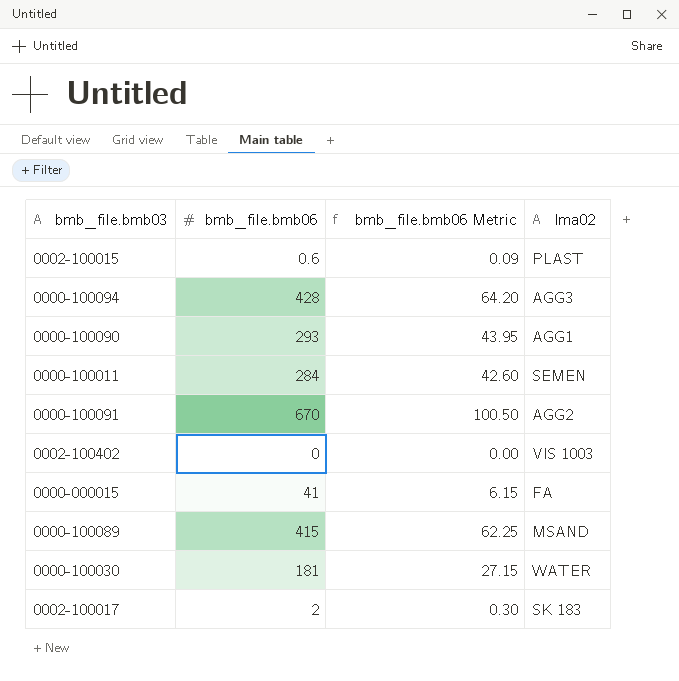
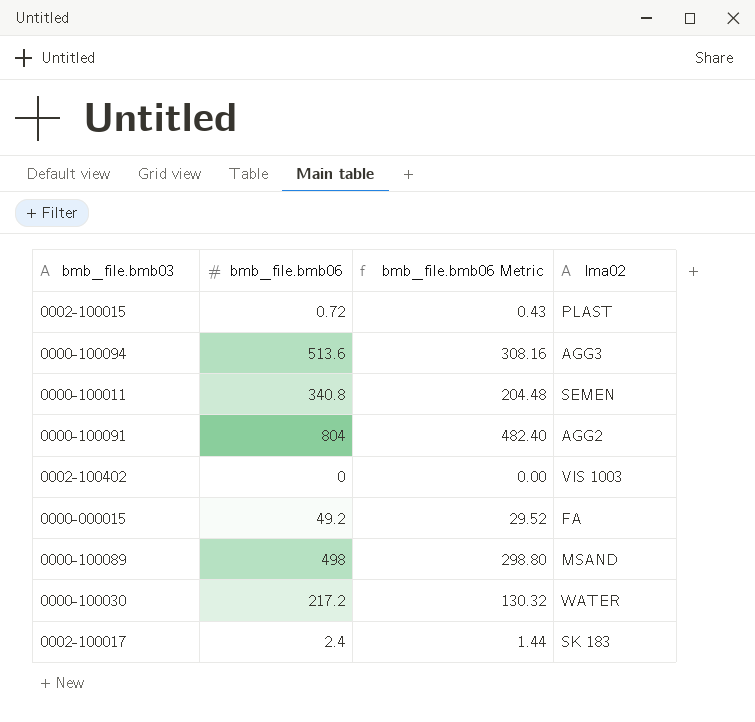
column bmb_file.bmb06 Metric | formula: [bmb_file.bmb06] * 0.15 -> [bmb_file.bmb06] * 0.6
row 0000-100090: 293 | 43.95 | AGG1 -> none
0002-100015 | bmb_file.bmb06: 0.6 -> 0.72
0000-100094 | bmb_file.bmb06: 428 -> 513.6
0000-100011 | bmb_file.bmb06: 284 -> 340.8
0000-100091 | bmb_file.bmb06: 670 -> 804
0000-000015 | bmb_file.bmb06: 41 -> 49.2
0000-100089 | bmb_file.bmb06: 415 -> 498
0000-100030 | bmb_file.bmb06: 181 -> 217.2
0002-100017 | bmb_file.bmb06: 2 -> 2.4

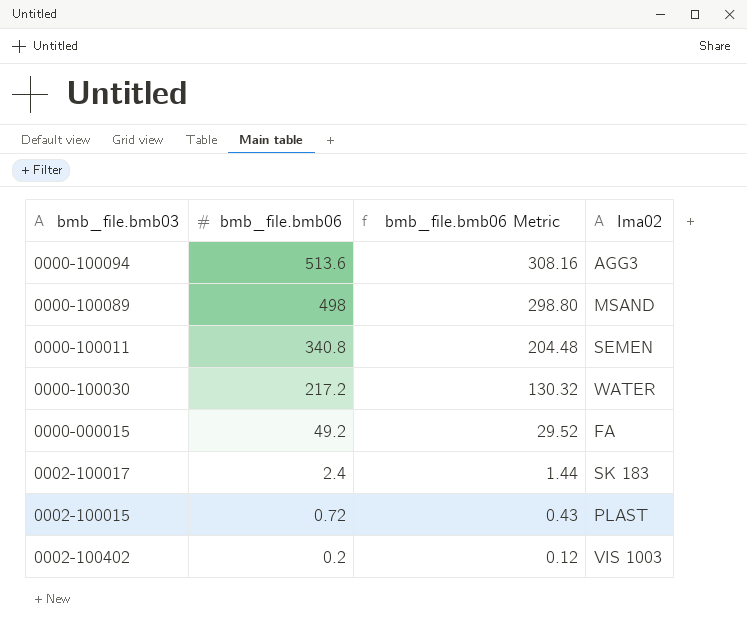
row order: none -> bmb_file.bmb06 descending
row 0000-100091: 804 | 482.40 | AGG2 -> none
0002-100402 | bmb_file.bmb06: 0 -> 0.2
0002-100402 | bmb_file.bmb06 Metric: 0.00 -> 0.12

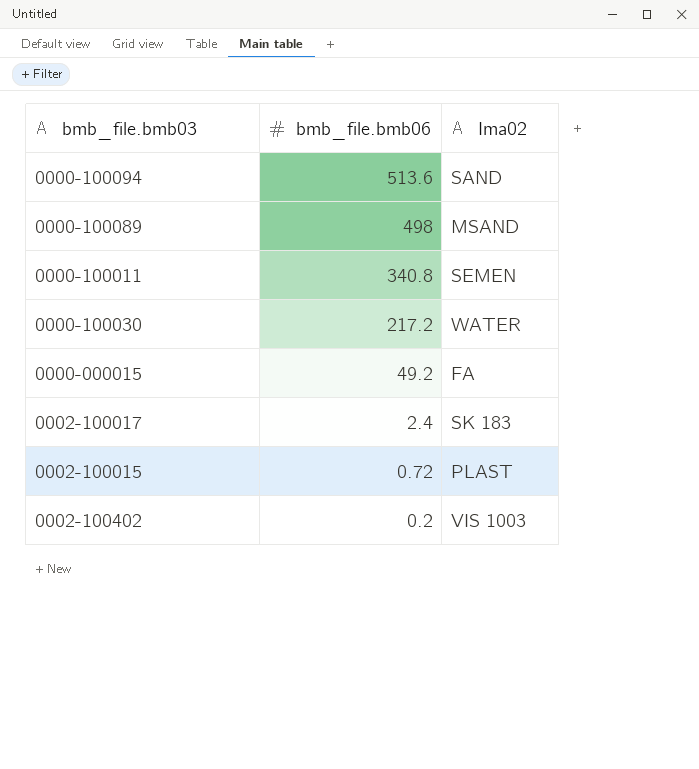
column bmb_file.bmb06 Metric | formula: [bmb_file.bmb06] * 0.6 -> none
0000-100094 | Ima02: AGG3 -> SAND

